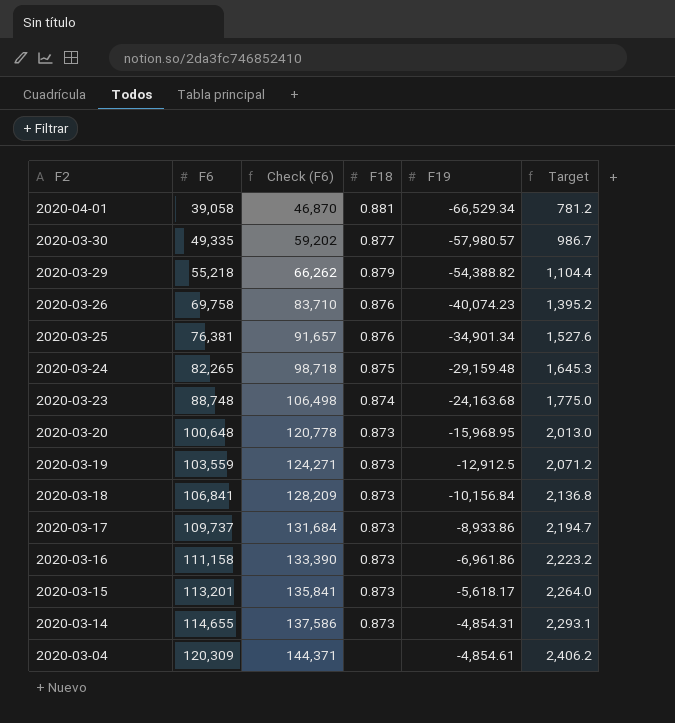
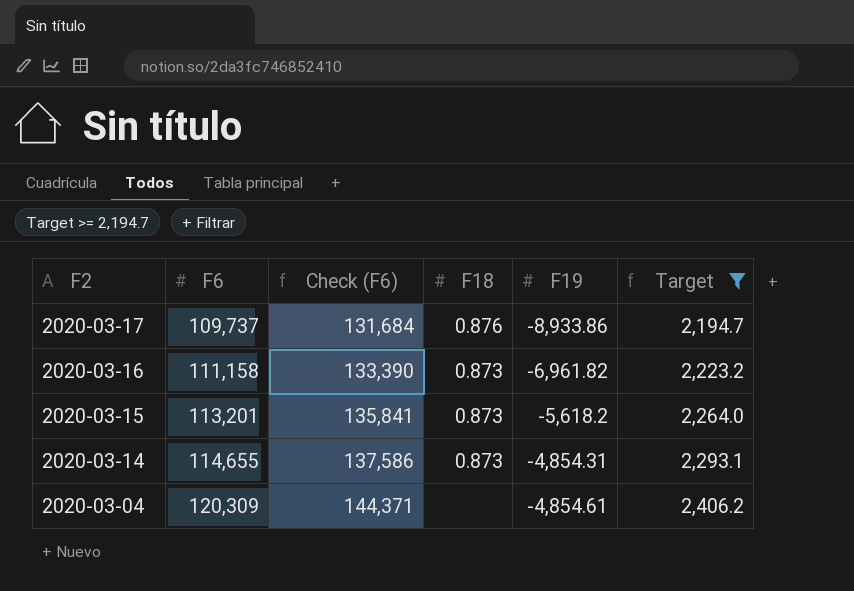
filter: none -> Target >= 2,194.7
2020-03-17 | F18: 0.873 -> 0.876
2020-03-16 | F19: -6,961.86 -> -6,961.82
2020-03-15 | F19: -5,618.17 -> -5,618.2

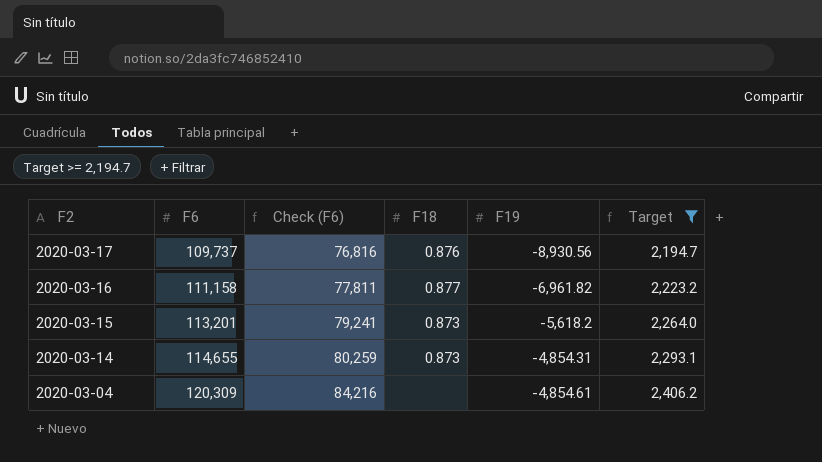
column Check (F6) | formula: [F6] * 1.2 -> [F6] * 0.7
2020-03-17 | F19: -8,933.86 -> -8,930.56
2020-03-16 | F18: 0.873 -> 0.877

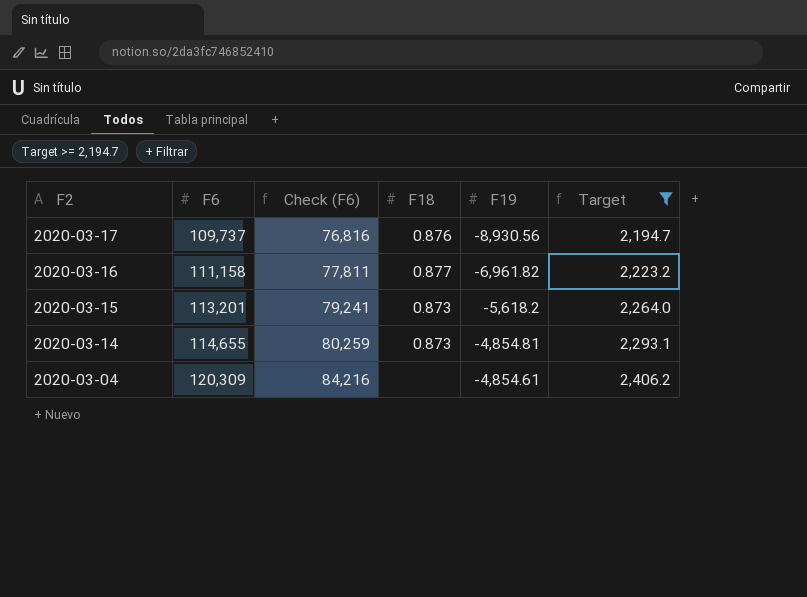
2020-03-14 | F19: -4,854.31 -> -4,854.81

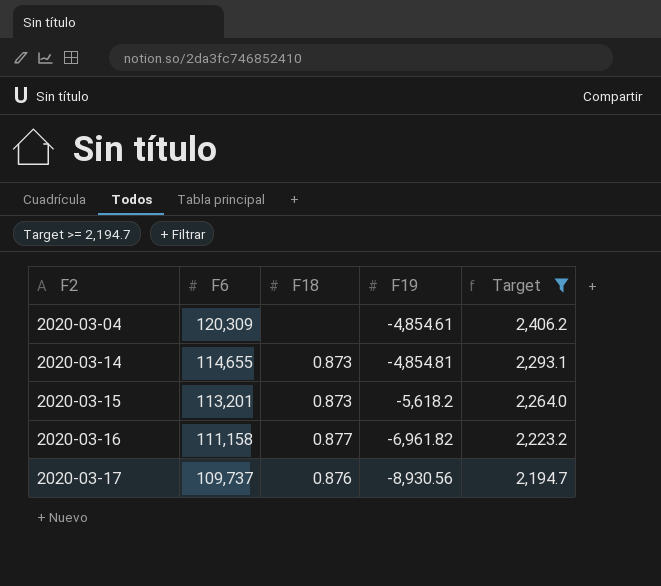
row order: F2 descending -> F2 ascending
column Check (F6) | formula: [F6] * 0.7 -> none

